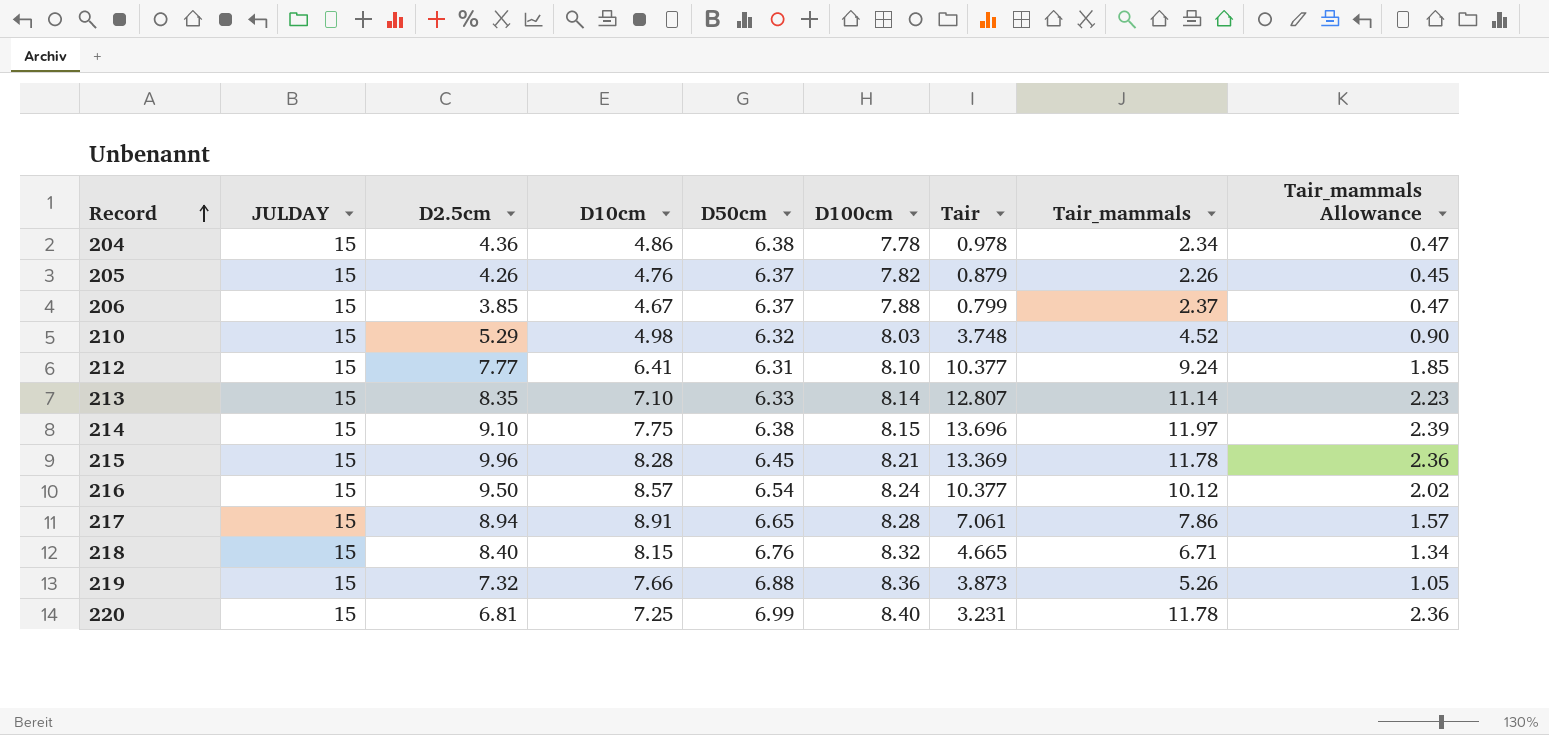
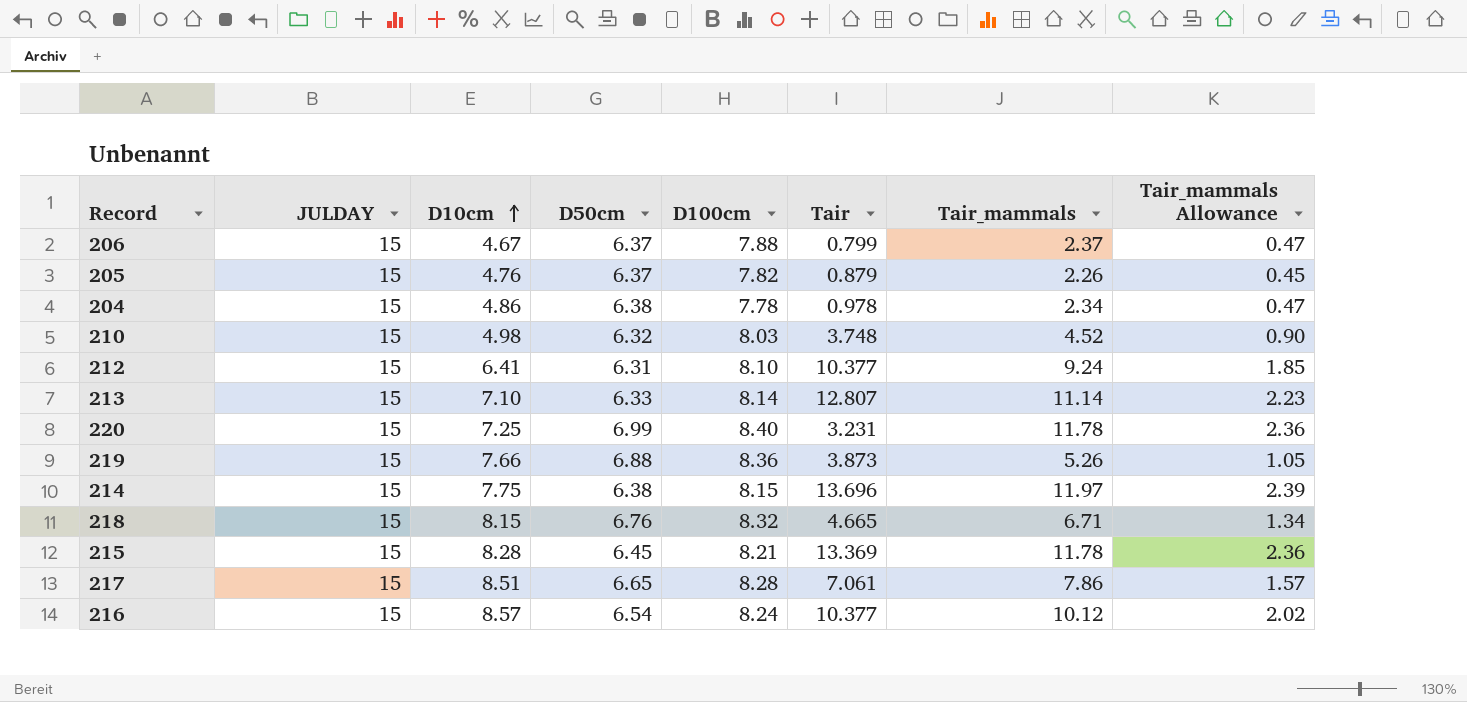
row order: Record ascending -> D10cm ascending
column D2.5cm | position: 3 -> none
217 | D10cm: 8.91 -> 8.51

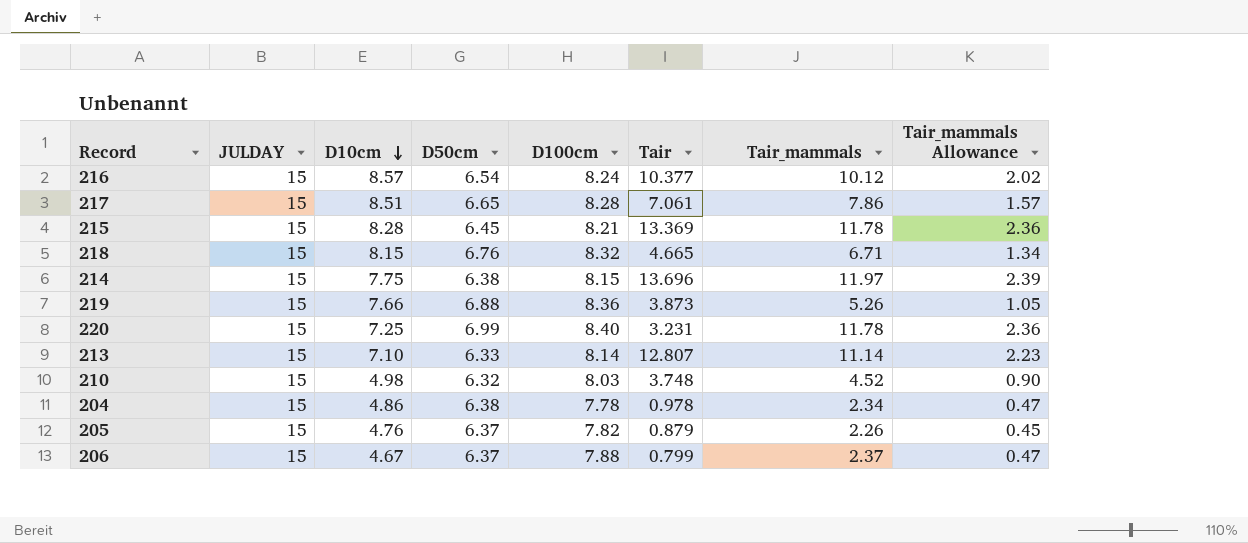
row order: D10cm ascending -> D10cm descending
row 212: 15 | 6.41 | 6.31 | 8.10 | 10.377 | 9.24 | 1.85 -> none

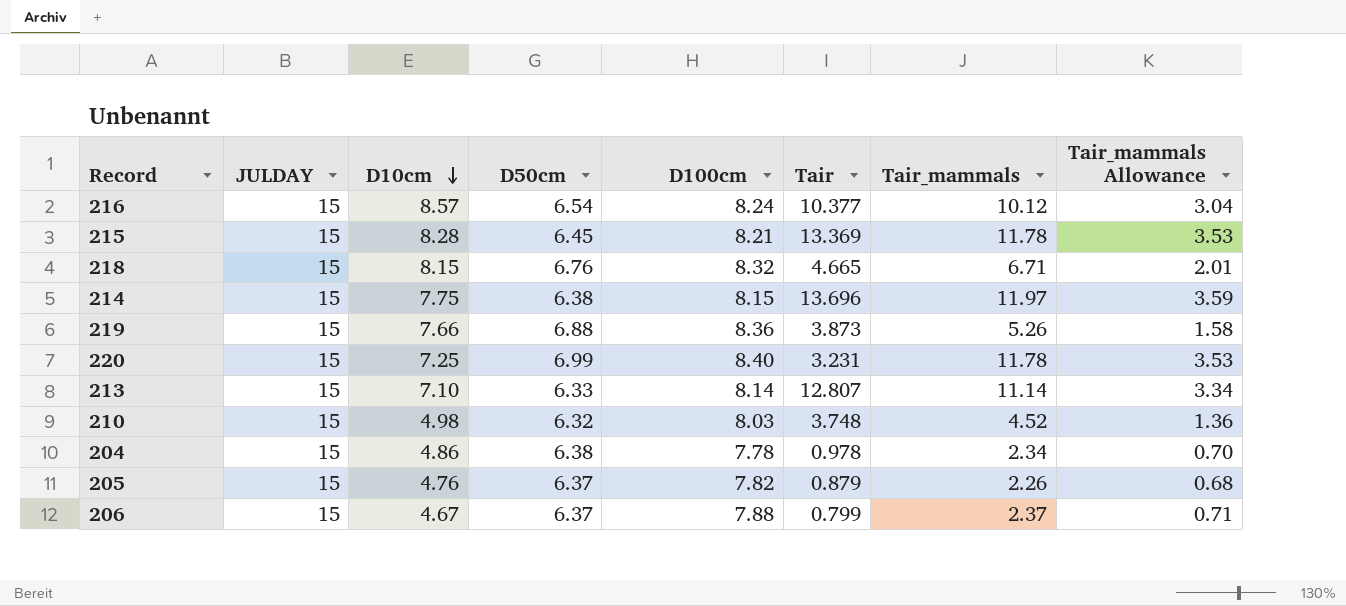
column Tair_mammals Allowance | formula: [Tair_mammals] * 0.2 -> [Tair_mammals] * 0.3
row 217: 15 | 8.51 | 6.65 | 8.28 | 7.061 | 7.86 | 1.57 -> none

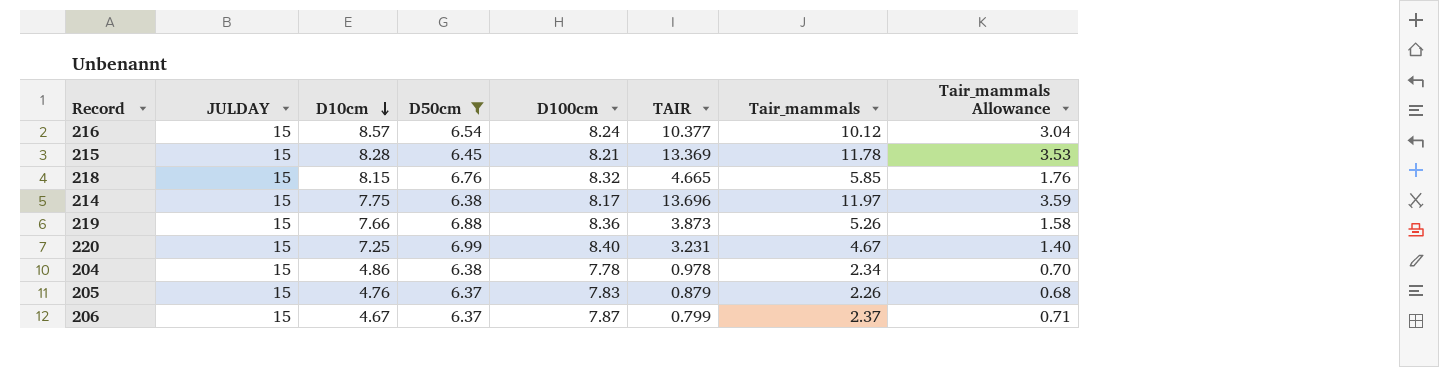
filter: none -> D50cm >= 6.37
column name: Tair -> TAIR
218 | Tair_mammals: 6.71 -> 5.85
218 | Tair_mammals Allowance: 2.01 -> 1.76
214 | D100cm: 8.15 -> 8.17
220 | Tair_mammals: 11.78 -> 4.67
220 | Tair_mammals Allowance: 3.53 -> 1.40
205 | D100cm: 7.82 -> 7.83
206 | D100cm: 7.88 -> 7.87

